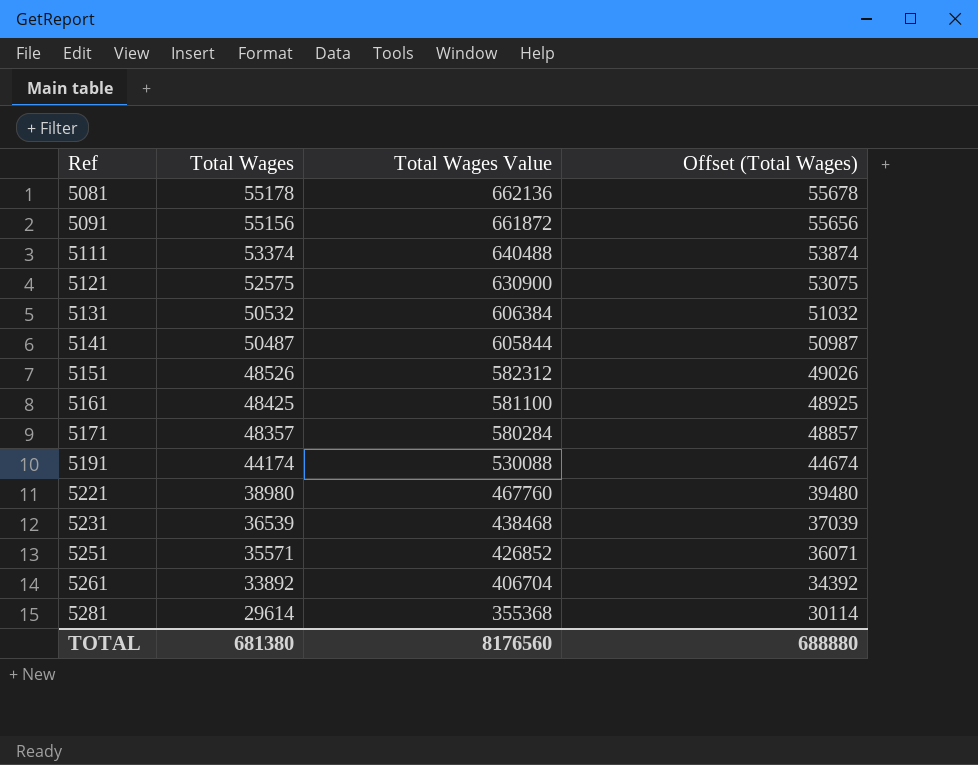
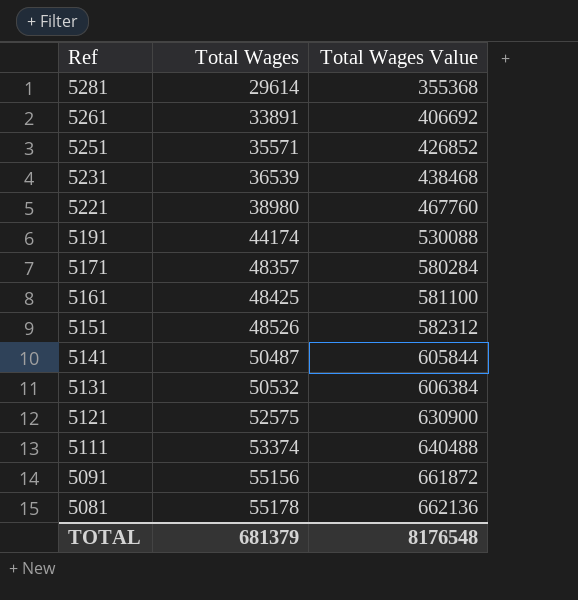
row order: Ref ascending -> Ref descending
column Offset (Total Wages) | formula: [Total Wages] + 500 -> none
5261 | Total Wages: 33892 -> 33891
5261 | Total Wages Value: 406704 -> 406692
TOTAL | Total Wages: 681380 -> 681379
TOTAL | Total Wages Value: 8176560 -> 8176548

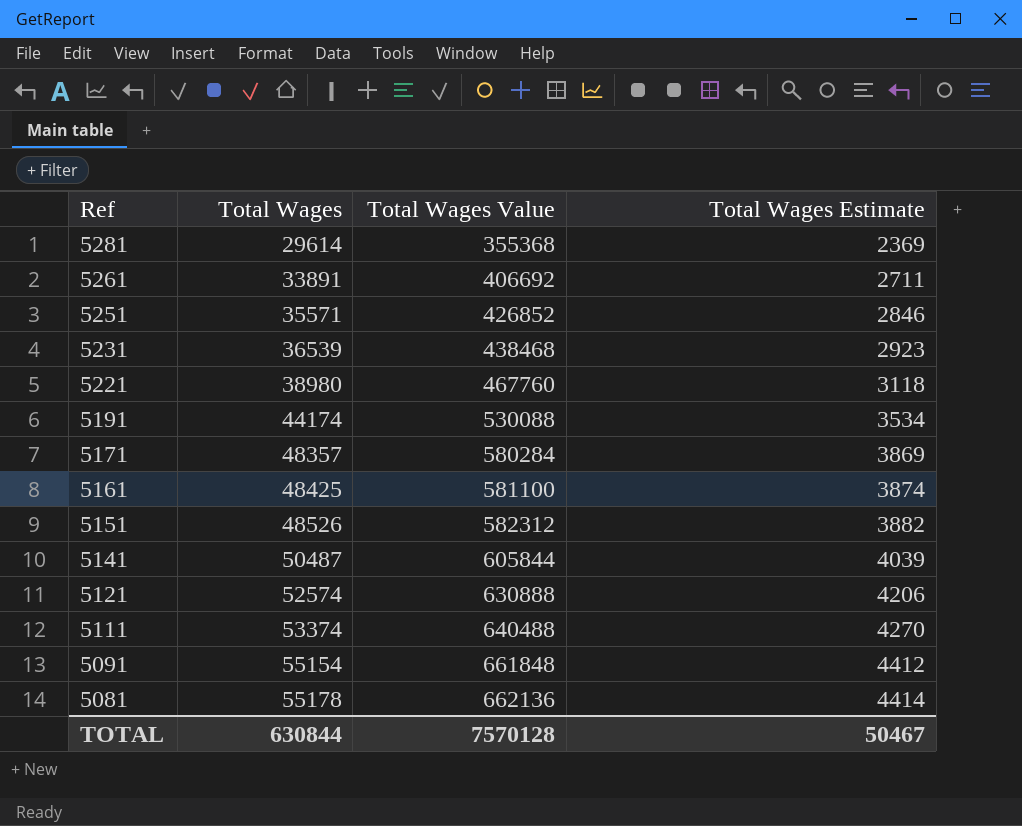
column Total Wages Estimate | formula: none -> [Total Wages] * 0.08
row 5131: 50532 | 606384 -> none
5121 | Total Wages: 52575 -> 52574
5121 | Total Wages Value: 630900 -> 630888
5091 | Total Wages: 55156 -> 55154
5091 | Total Wages Value: 661872 -> 661848
TOTAL | Total Wages: 681379 -> 630844
TOTAL | Total Wages Value: 8176548 -> 7570128

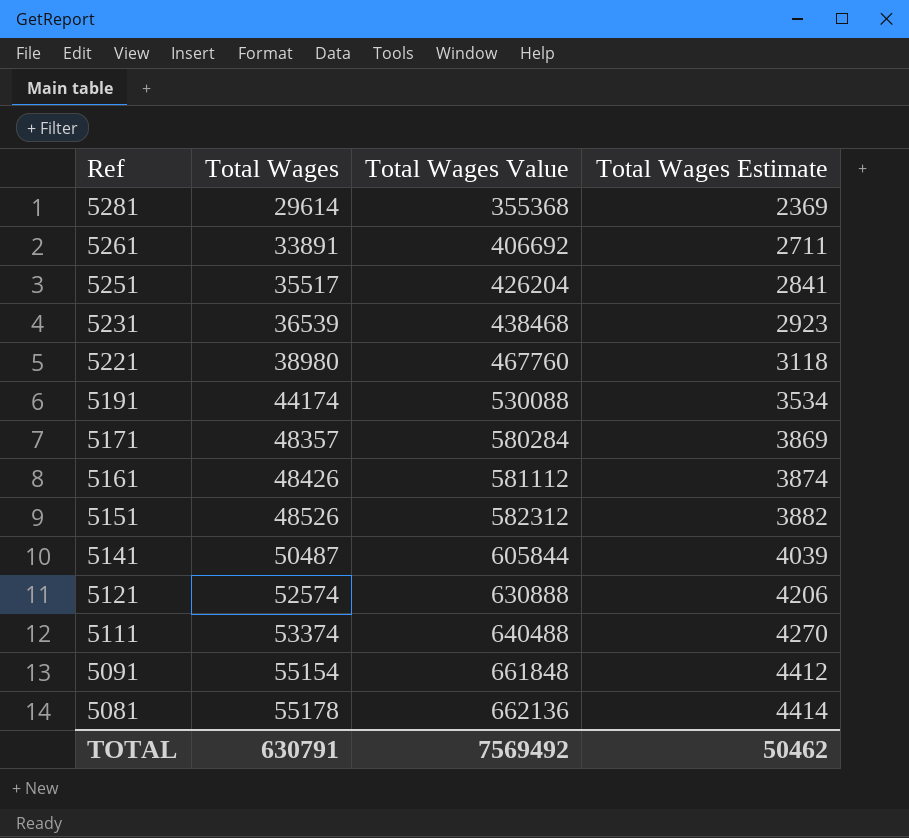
5251 | Total Wages: 35571 -> 35517
5251 | Total Wages Value: 426852 -> 426204
5251 | Total Wages Estimate: 2846 -> 2841
5161 | Total Wages: 48425 -> 48426
5161 | Total Wages Value: 581100 -> 581112
TOTAL | Total Wages: 630844 -> 630791
TOTAL | Total Wages Value: 7570128 -> 7569492
TOTAL | Total Wages Estimate: 50467 -> 50462

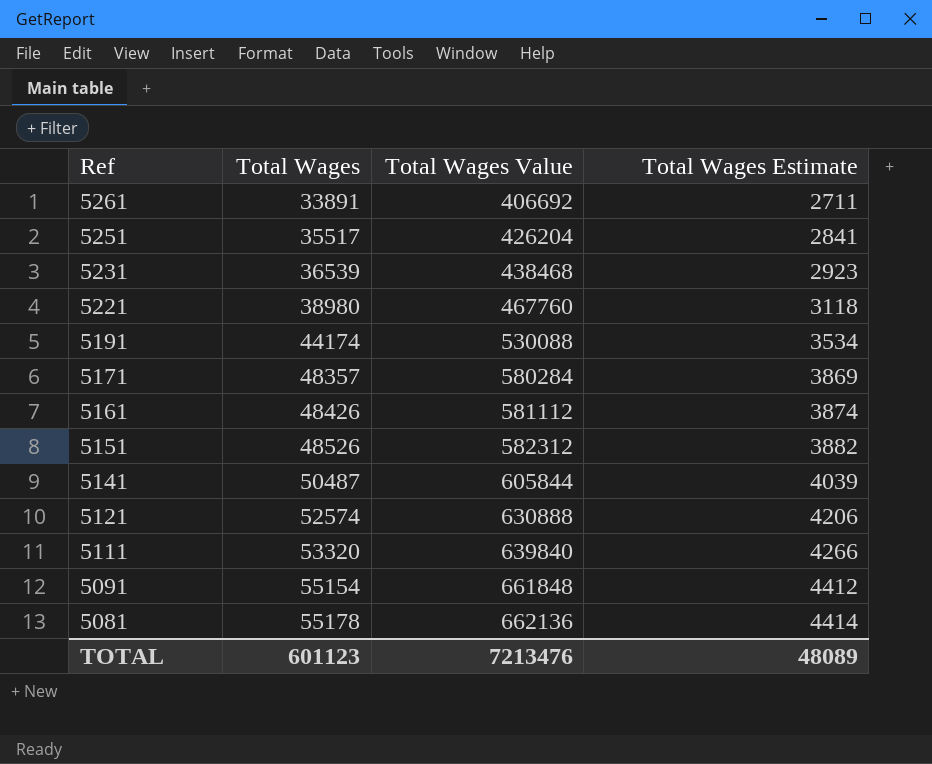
row 5281: 29614 | 355368 | 2369 -> none
5111 | Total Wages: 53374 -> 53320
5111 | Total Wages Value: 640488 -> 639840
5111 | Total Wages Estimate: 4270 -> 4266
TOTAL | Total Wages: 630791 -> 601123
TOTAL | Total Wages Value: 7569492 -> 7213476
TOTAL | Total Wages Estimate: 50462 -> 48089

